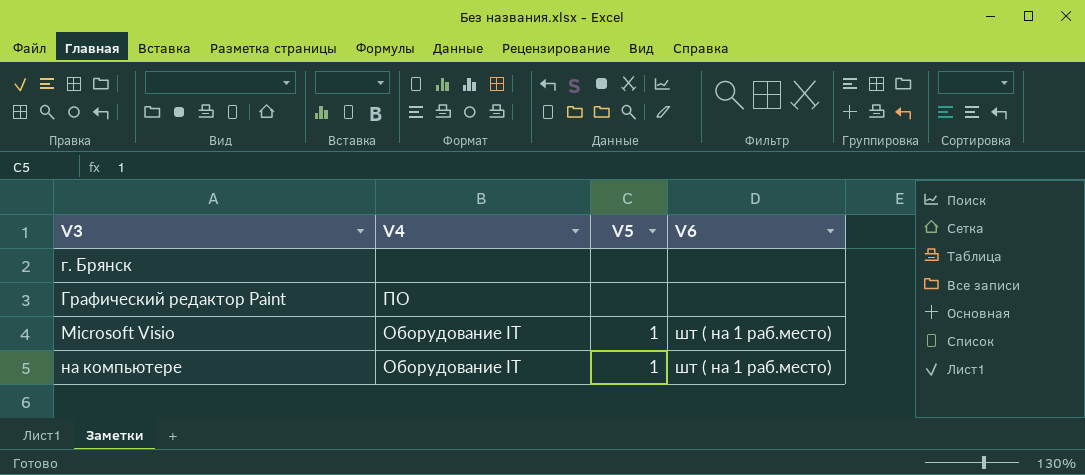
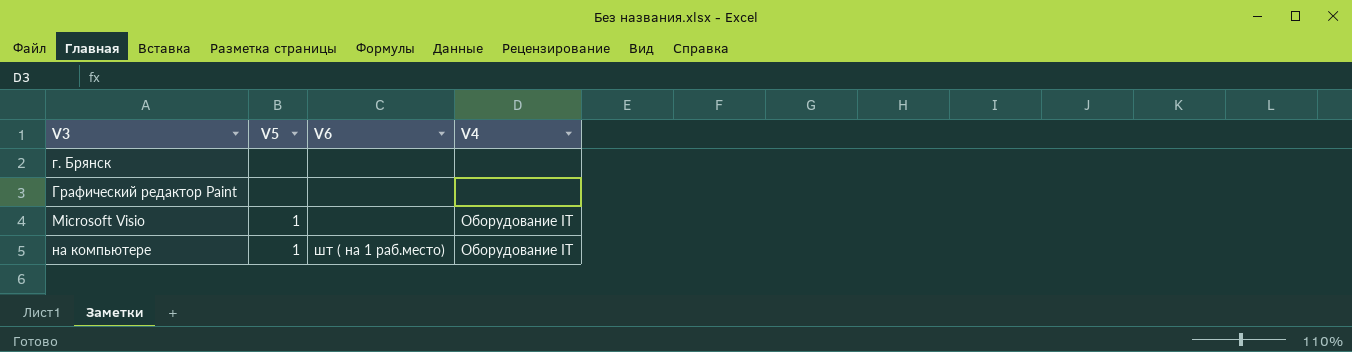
column V4 | position: 2 -> 4
Графический редактор Paint | V4: ПО -> none
Microsoft Visio | V6: шт ( на 1 раб.место) -> none

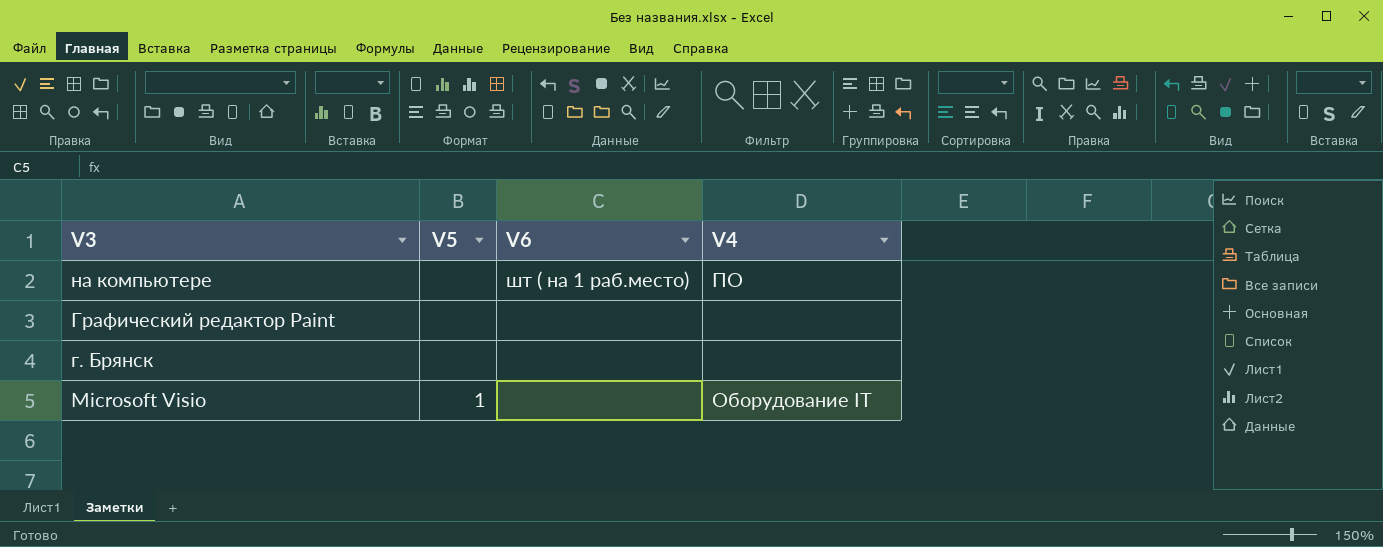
row order: none -> V3 descending
на компьютере | V5: 1 -> none
на компьютере | V4: Оборудование IT -> ПО

